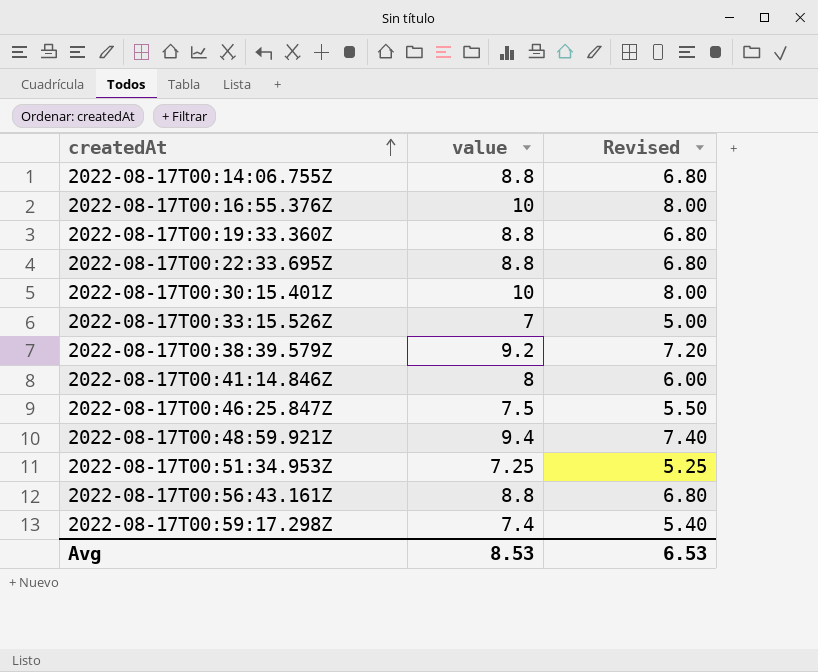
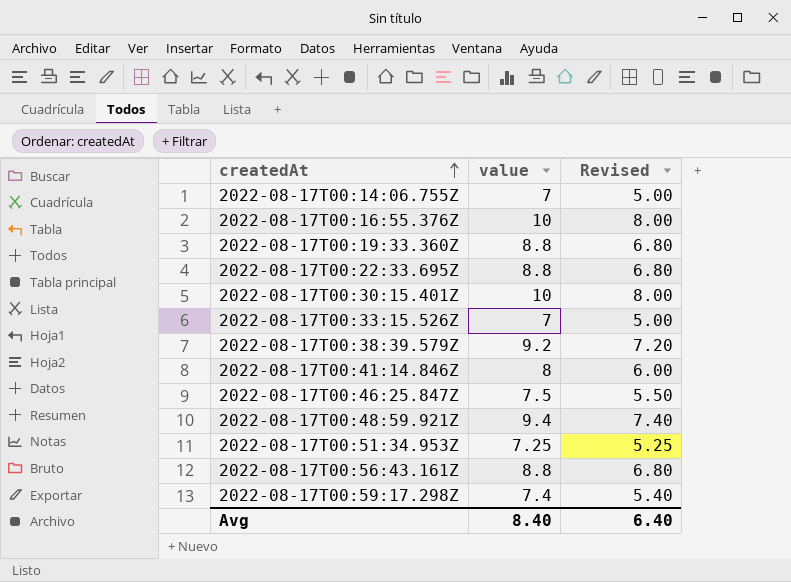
2022-08-17T00:14:06.755Z | value: 8.8 -> 7
2022-08-17T00:14:06.755Z | Revised: 6.80 -> 5.00
Avg | value: 8.53 -> 8.40
Avg | Revised: 6.53 -> 6.40

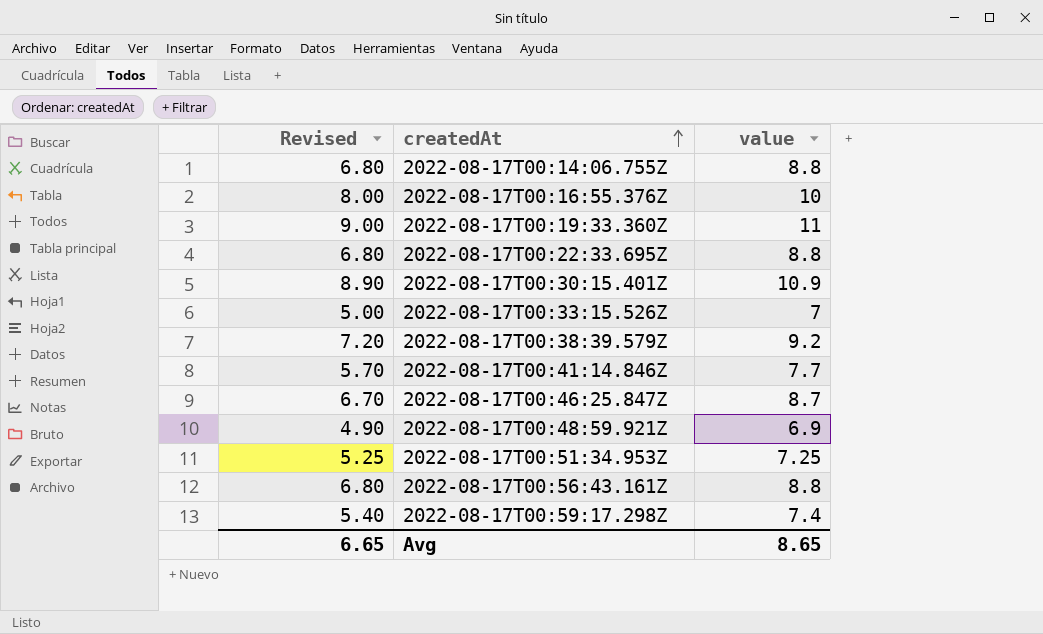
column Revised | position: 3 -> 1
2022-08-17T00:14:06.755Z | Revised: 5.00 -> 6.80
2022-08-17T00:14:06.755Z | value: 7 -> 8.8
2022-08-17T00:19:33.360Z | Revised: 6.80 -> 9.00
2022-08-17T00:19:33.360Z | value: 8.8 -> 11
2022-08-17T00:30:15.401Z | Revised: 8.00 -> 8.90
2022-08-17T00:30:15.401Z | value: 10 -> 10.9
2022-08-17T00:41:14.846Z | Revised: 6.00 -> 5.70
2022-08-17T00:41:14.846Z | value: 8 -> 7.7
2022-08-17T00:46:25.847Z | Revised: 5.50 -> 6.70
2022-08-17T00:46:25.847Z | value: 7.5 -> 8.7
2022-08-17T00:48:59.921Z | Revised: 7.40 -> 4.90
2022-08-17T00:48:59.921Z | value: 9.4 -> 6.9
Avg | Revised: 6.40 -> 6.65
Avg | value: 8.40 -> 8.65

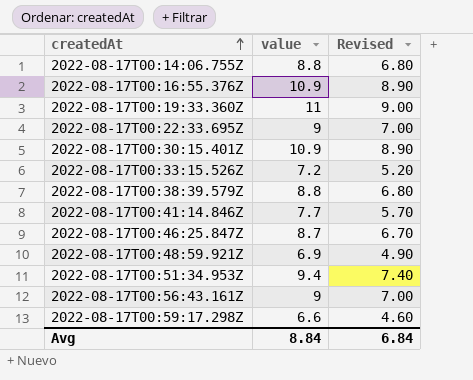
column Revised | position: 1 -> 3
2022-08-17T00:16:55.376Z | value: 10 -> 10.9
2022-08-17T00:16:55.376Z | Revised: 8.00 -> 8.90
2022-08-17T00:22:33.695Z | value: 8.8 -> 9
2022-08-17T00:22:33.695Z | Revised: 6.80 -> 7.00
2022-08-17T00:33:15.526Z | value: 7 -> 7.2
2022-08-17T00:33:15.526Z | Revised: 5.00 -> 5.20
2022-08-17T00:38:39.579Z | value: 9.2 -> 8.8
2022-08-17T00:38:39.579Z | Revised: 7.20 -> 6.80
2022-08-17T00:51:34.953Z | value: 7.25 -> 9.4
2022-08-17T00:51:34.953Z | Revised: 5.25 -> 7.40
2022-08-17T00:56:43.161Z | value: 8.8 -> 9
2022-08-17T00:56:43.161Z | Revised: 6.80 -> 7.00
2022-08-17T00:59:17.298Z | value: 7.4 -> 6.6
2022-08-17T00:59:17.298Z | Revised: 5.40 -> 4.60
Avg | value: 8.65 -> 8.84
Avg | Revised: 6.65 -> 6.84

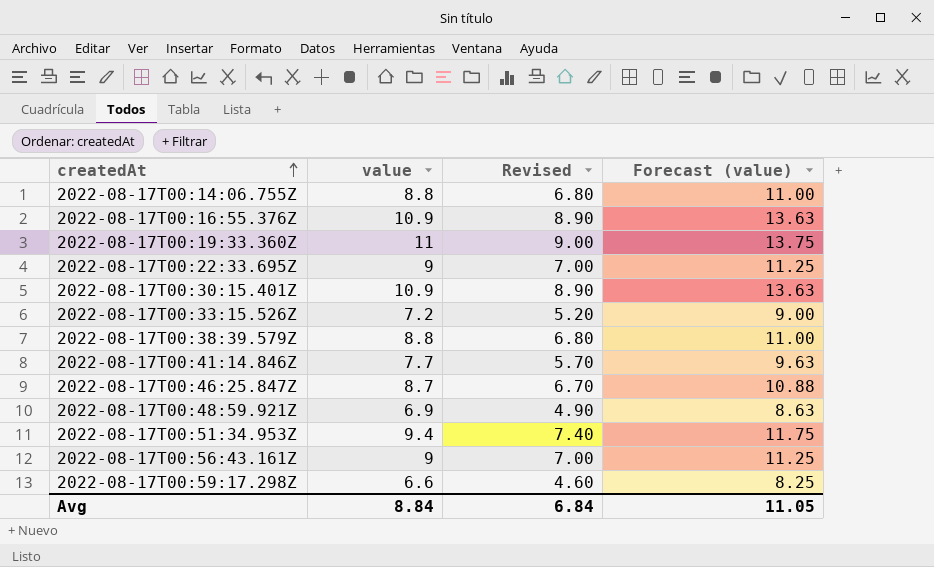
column Forecast (value) | formula: none -> [value] * 1.25

